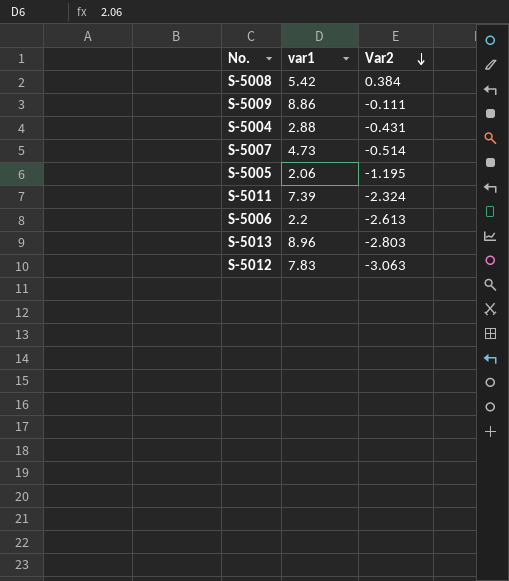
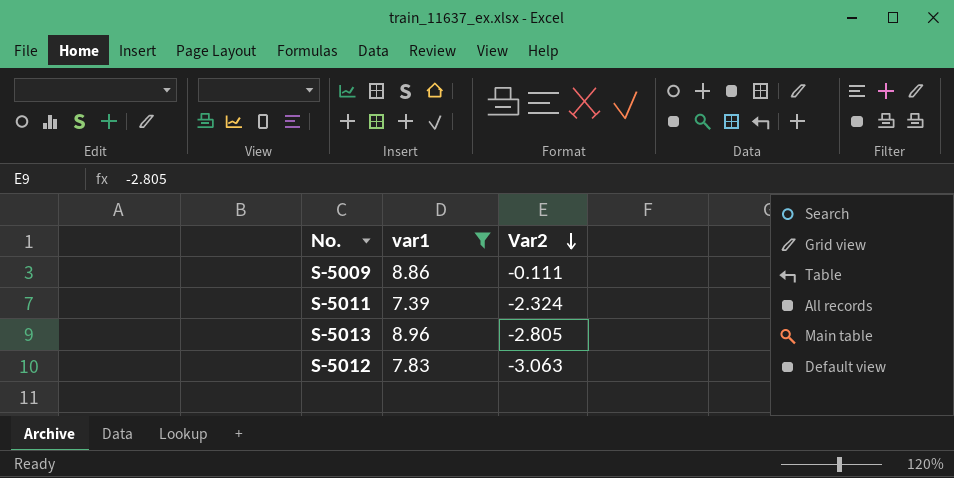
filter: none -> var1 >= 7.39
S-5013 | Var2: -2.803 -> -2.805

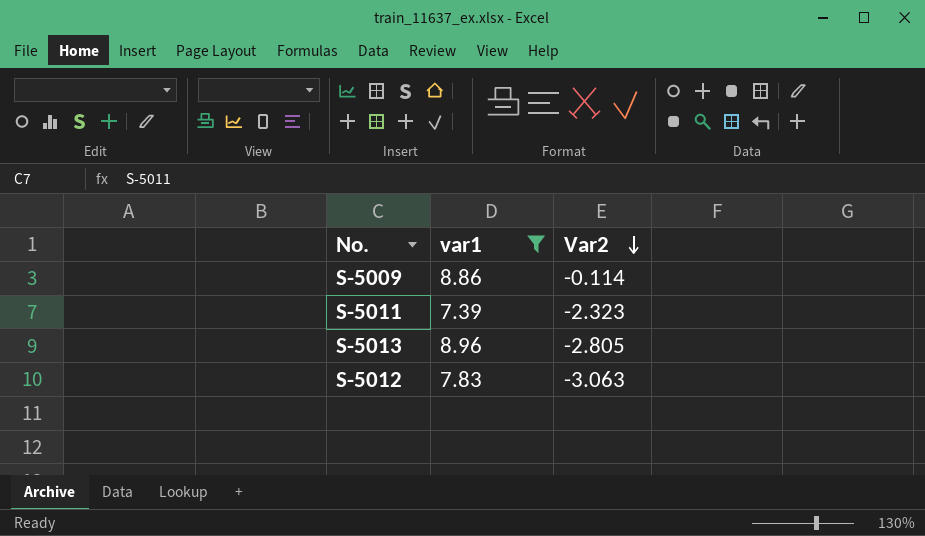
S-5009 | Var2: -0.111 -> -0.114
S-5011 | Var2: -2.324 -> -2.323

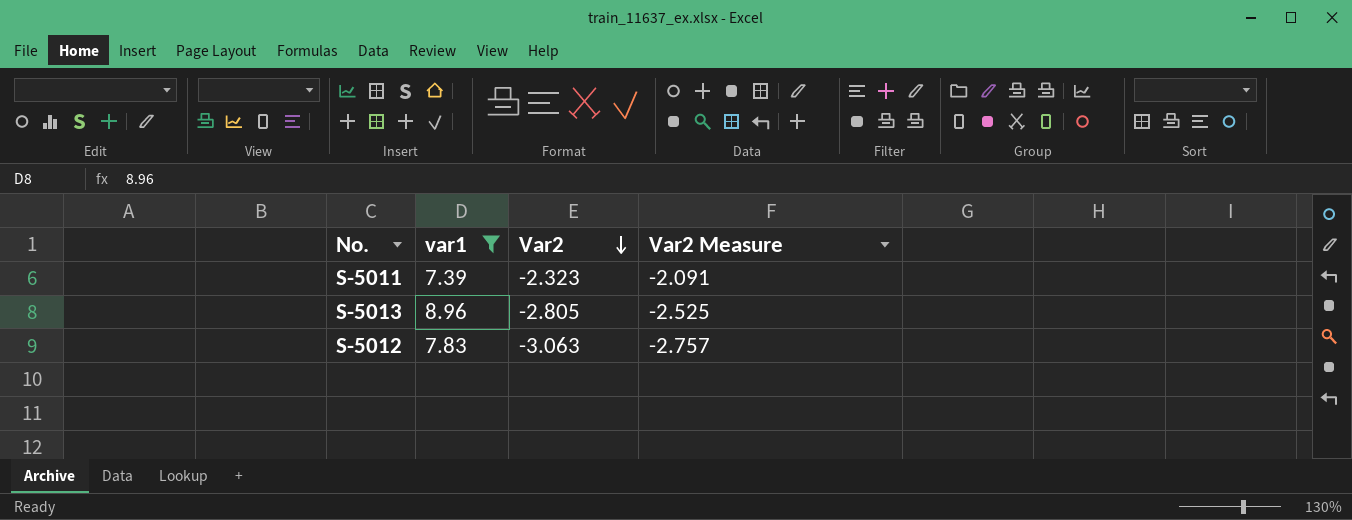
column Var2 Measure | formula: none -> [Var2] * 0.9
row S-5009: 8.86 | -0.114 -> none

